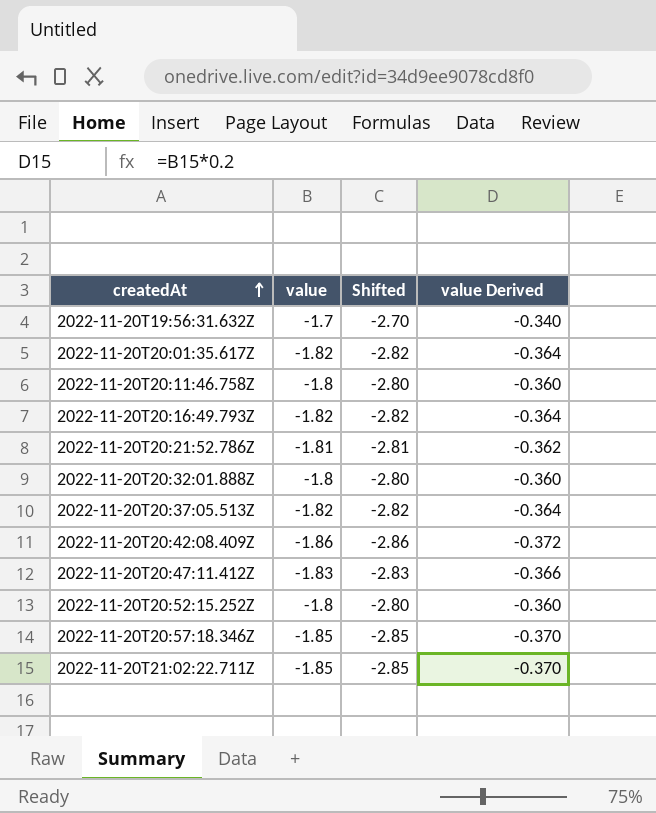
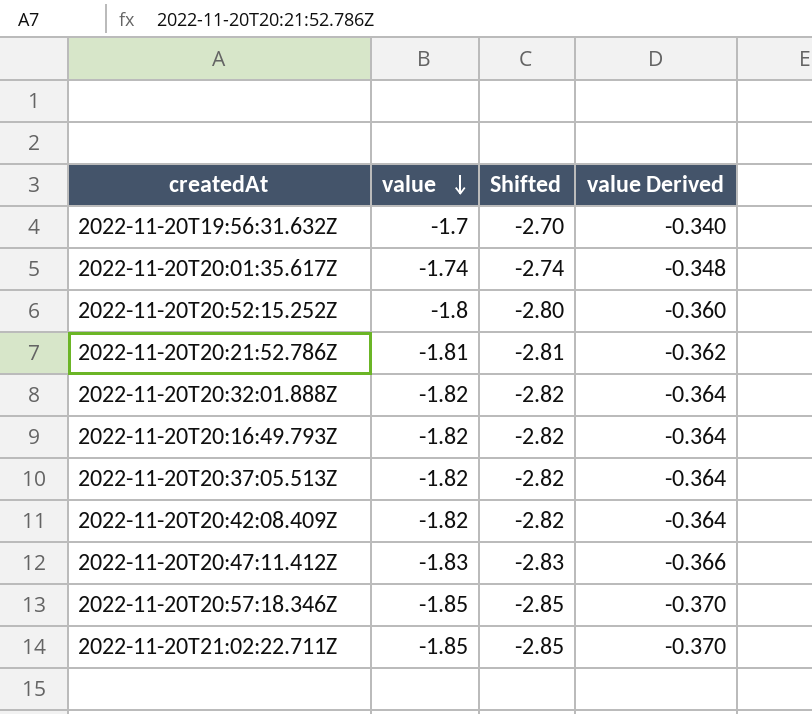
row order: createdAt ascending -> value descending
row 2022-11-20T20:11:46.758Z: -1.8 | -2.80 | -0.360 -> none
2022-11-20T20:01:35.617Z | value: -1.82 -> -1.74
2022-11-20T20:01:35.617Z | Shifted: -2.82 -> -2.74
2022-11-20T20:01:35.617Z | value Derived: -0.364 -> -0.348
2022-11-20T20:32:01.888Z | value: -1.8 -> -1.82
2022-11-20T20:32:01.888Z | Shifted: -2.80 -> -2.82
2022-11-20T20:32:01.888Z | value Derived: -0.360 -> -0.364
2022-11-20T20:42:08.409Z | value: -1.86 -> -1.82
2022-11-20T20:42:08.409Z | Shifted: -2.86 -> -2.82
2022-11-20T20:42:08.409Z | value Derived: -0.372 -> -0.364

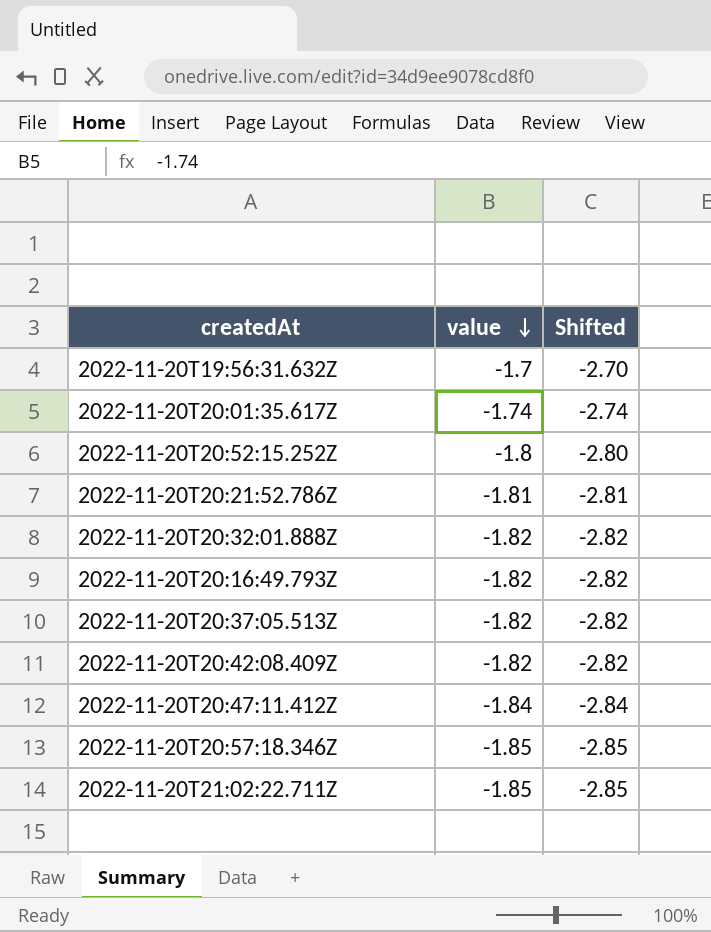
column value Derived | formula: [value] * 0.2 -> none
2022-11-20T20:47:11.412Z | value: -1.83 -> -1.84
2022-11-20T20:47:11.412Z | Shifted: -2.83 -> -2.84

